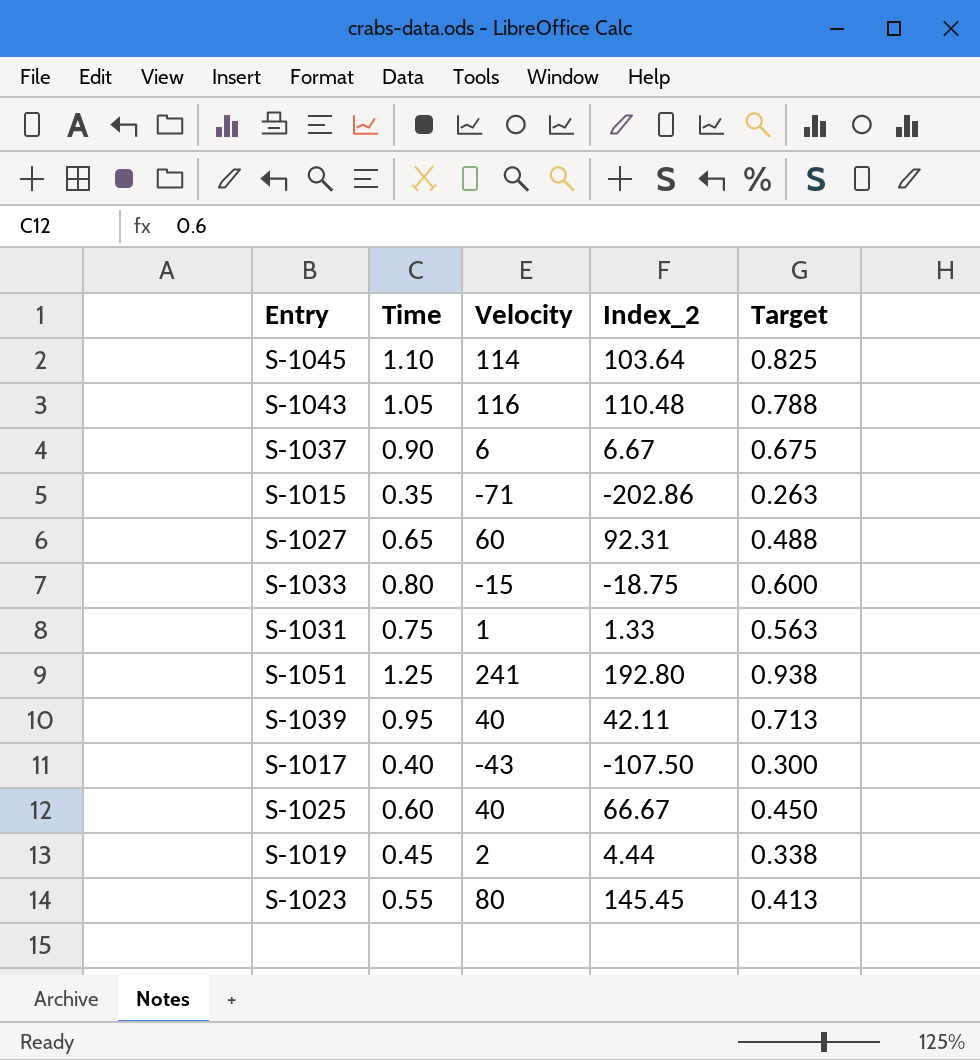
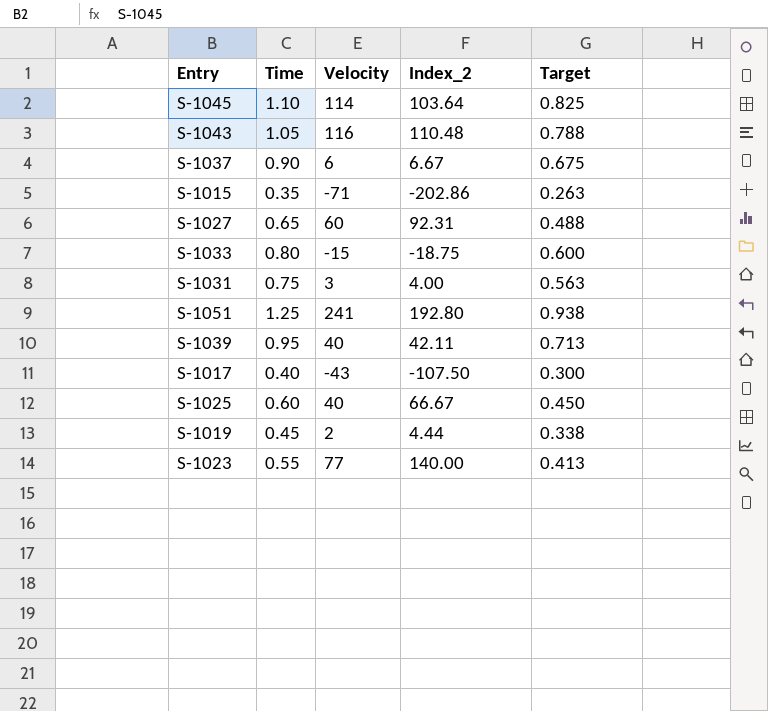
S-1031 | Velocity: 1 -> 3
S-1031 | Index_2: 1.33 -> 4.00
S-1023 | Velocity: 80 -> 77
S-1023 | Index_2: 145.45 -> 140.00

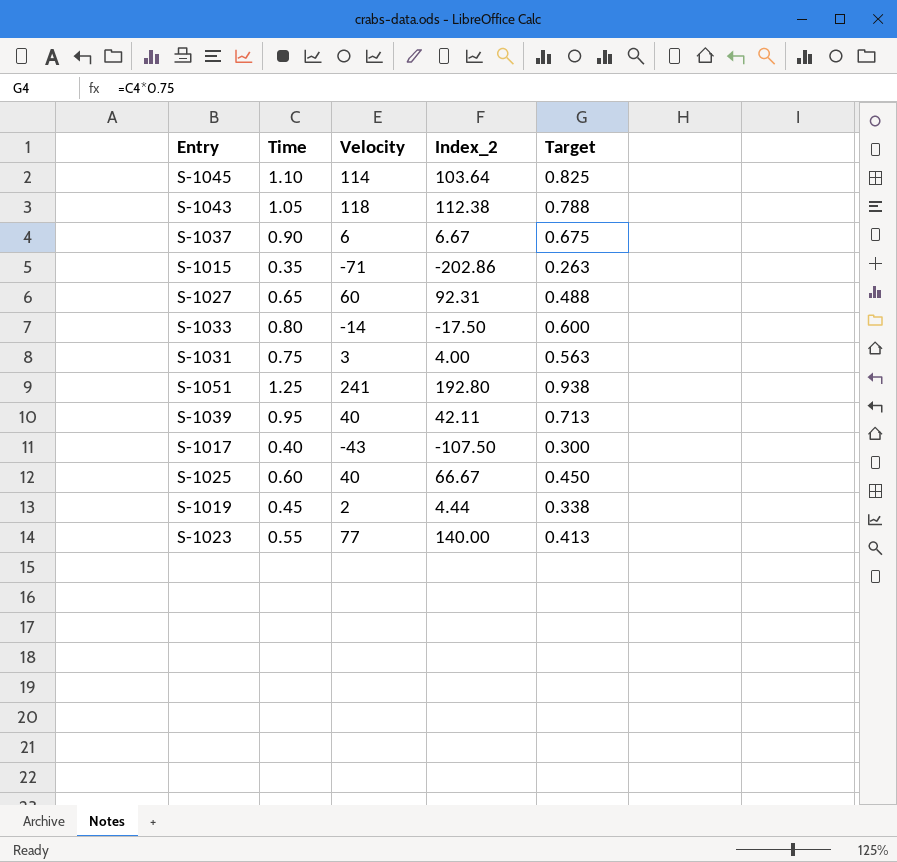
S-1043 | Velocity: 116 -> 118
S-1043 | Index_2: 110.48 -> 112.38
S-1033 | Velocity: -15 -> -14
S-1033 | Index_2: -18.75 -> -17.50

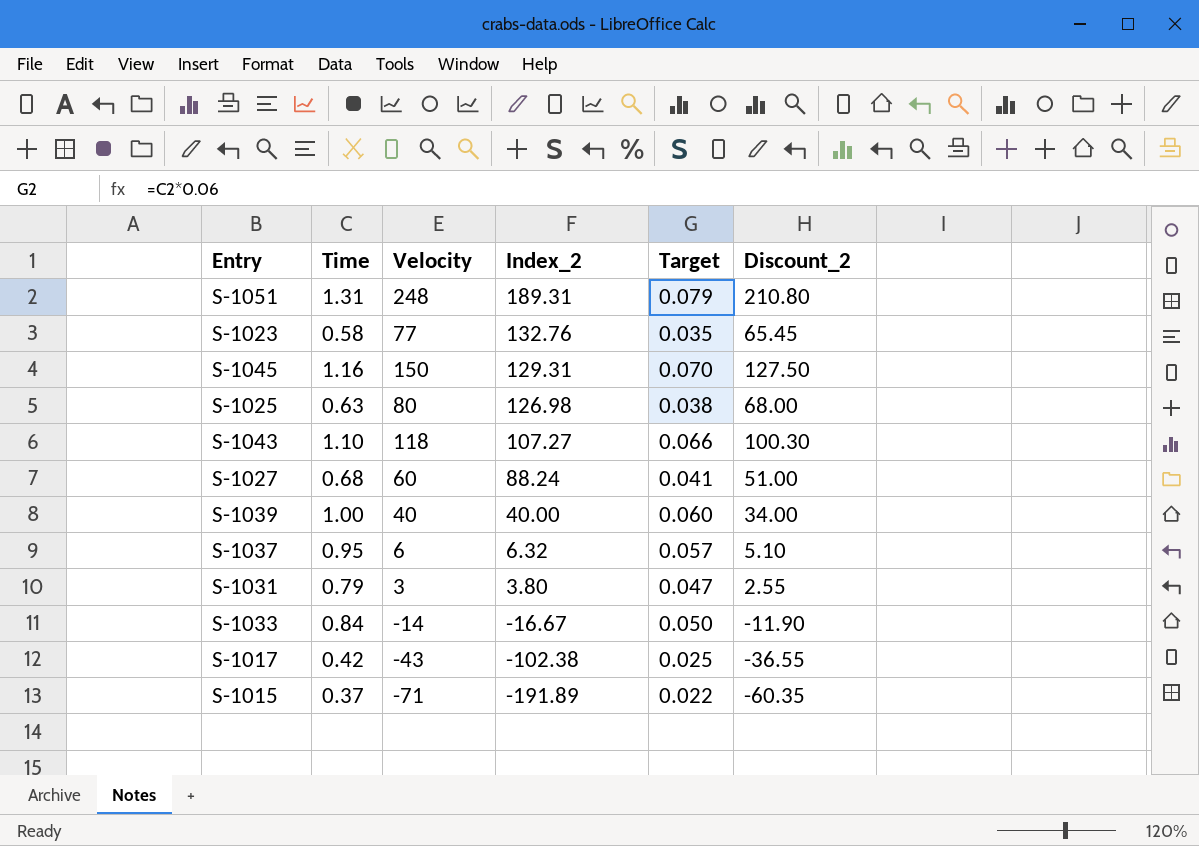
row order: none -> Index_2 descending
column Target | formula: [Time] * 0.75 -> [Time] * 0.06
column Discount_2 | formula: none -> [Velocity] * 0.85
row S-1019: 0.45 | 2 | 4.44 | 0.338 -> none
S-1051 | Time: 1.25 -> 1.31
S-1051 | Velocity: 241 -> 248
S-1051 | Index_2: 192.80 -> 189.31
S-1023 | Time: 0.55 -> 0.58
S-1023 | Index_2: 140.00 -> 132.76
S-1045 | Time: 1.10 -> 1.16
S-1045 | Velocity: 114 -> 150
S-1045 | Index_2: 103.64 -> 129.31
S-1025 | Time: 0.60 -> 0.63
S-1025 | Velocity: 40 -> 80
S-1025 | Index_2: 66.67 -> 126.98
S-1043 | Time: 1.05 -> 1.10
S-1043 | Index_2: 112.38 -> 107.27
S-1027 | Time: 0.65 -> 0.68
S-1027 | Index_2: 92.31 -> 88.24
S-1039 | Time: 0.95 -> 1.00
S-1039 | Index_2: 42.11 -> 40.00
S-1037 | Time: 0.90 -> 0.95
S-1037 | Index_2: 6.67 -> 6.32
S-1031 | Time: 0.75 -> 0.79
S-1031 | Index_2: 4.00 -> 3.80
S-1033 | Time: 0.80 -> 0.84
S-1033 | Index_2: -17.50 -> -16.67
S-1017 | Time: 0.40 -> 0.42
S-1017 | Index_2: -107.50 -> -102.38
S-1015 | Time: 0.35 -> 0.37
S-1015 | Index_2: -202.86 -> -191.89

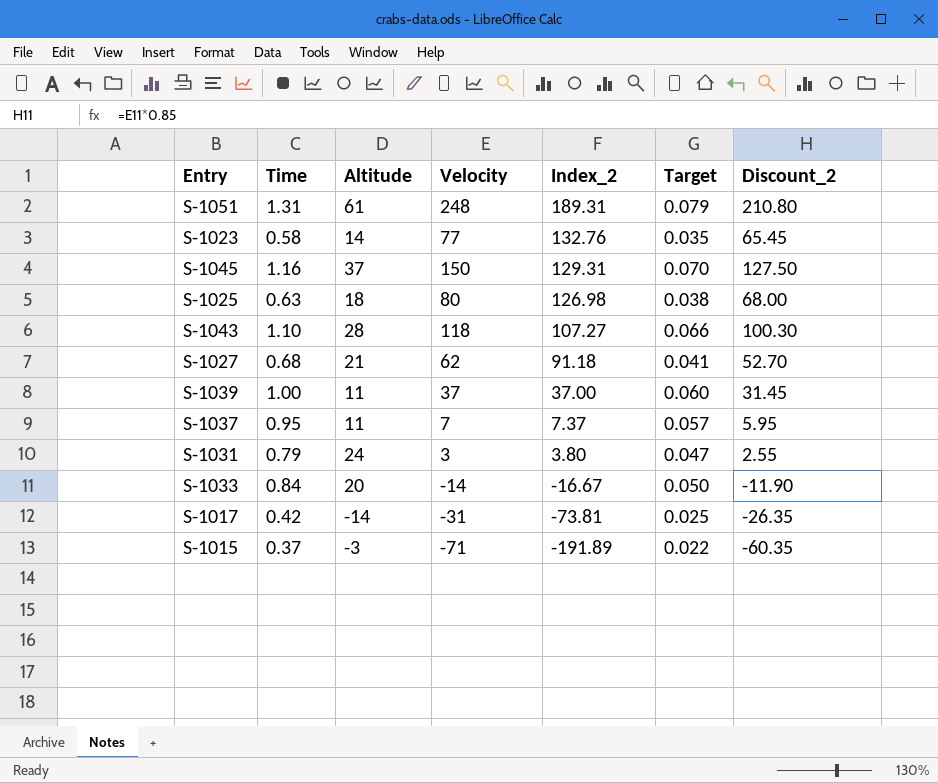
column Altitude | position: none -> 3
S-1027 | Velocity: 60 -> 62
S-1027 | Index_2: 88.24 -> 91.18
S-1027 | Discount_2: 51.00 -> 52.70
S-1039 | Velocity: 40 -> 37
S-1039 | Index_2: 40.00 -> 37.00
S-1039 | Discount_2: 34.00 -> 31.45
S-1037 | Velocity: 6 -> 7
S-1037 | Index_2: 6.32 -> 7.37
S-1037 | Discount_2: 5.10 -> 5.95
S-1017 | Velocity: -43 -> -31
S-1017 | Index_2: -102.38 -> -73.81
S-1017 | Discount_2: -36.55 -> -26.35

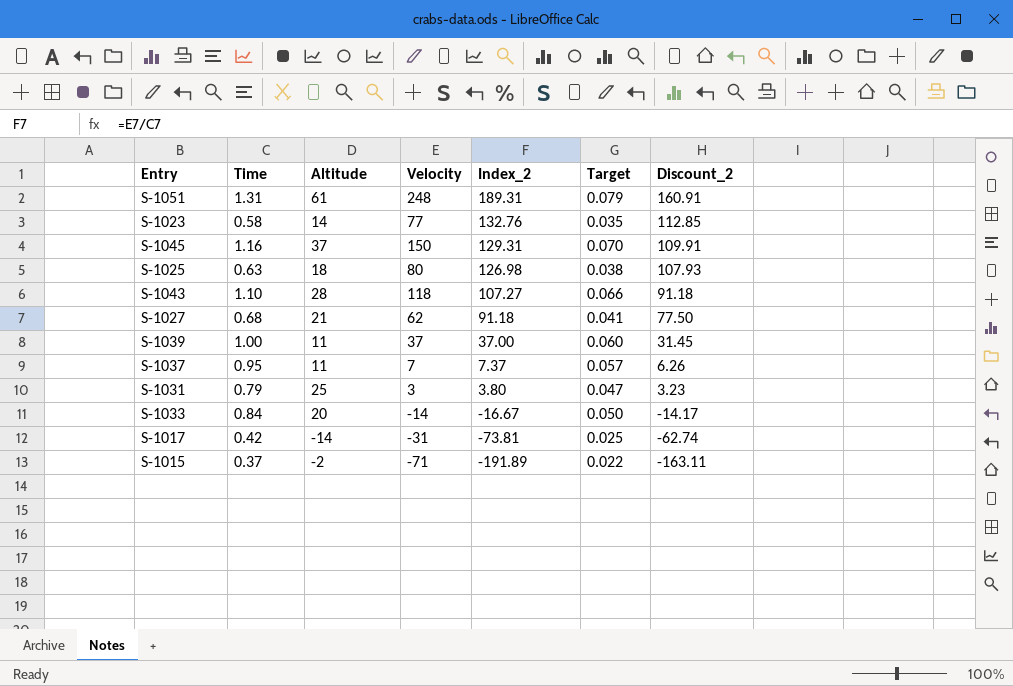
column Discount_2 | formula: [Velocity] * 0.85 -> [Index_2] * 0.85
S-1031 | Altitude: 24 -> 25
S-1015 | Altitude: -3 -> -2

